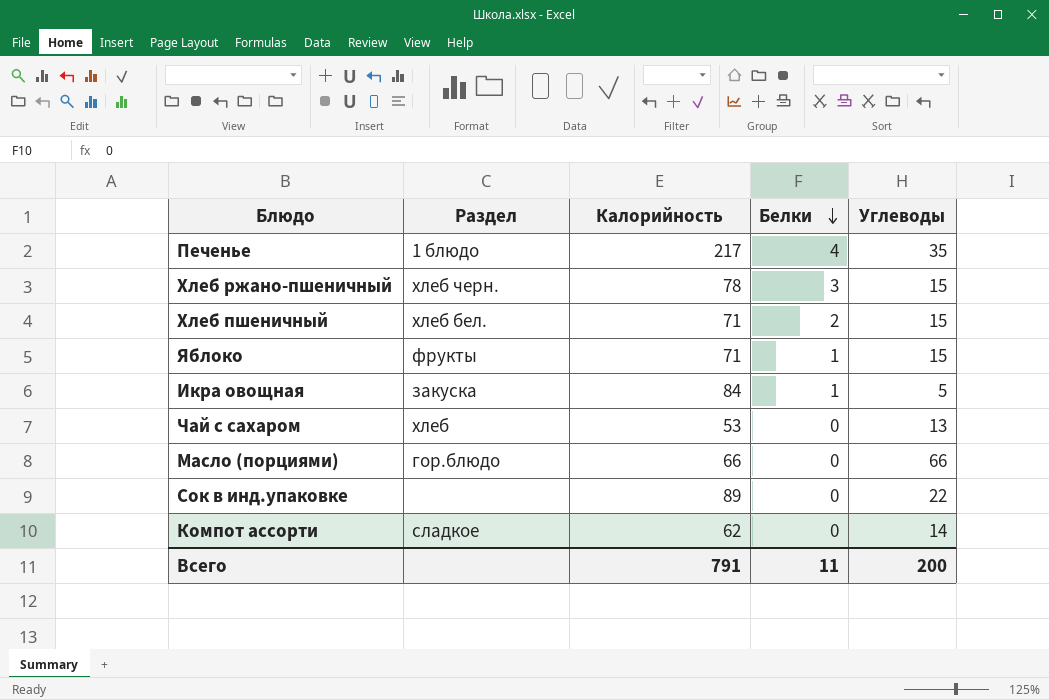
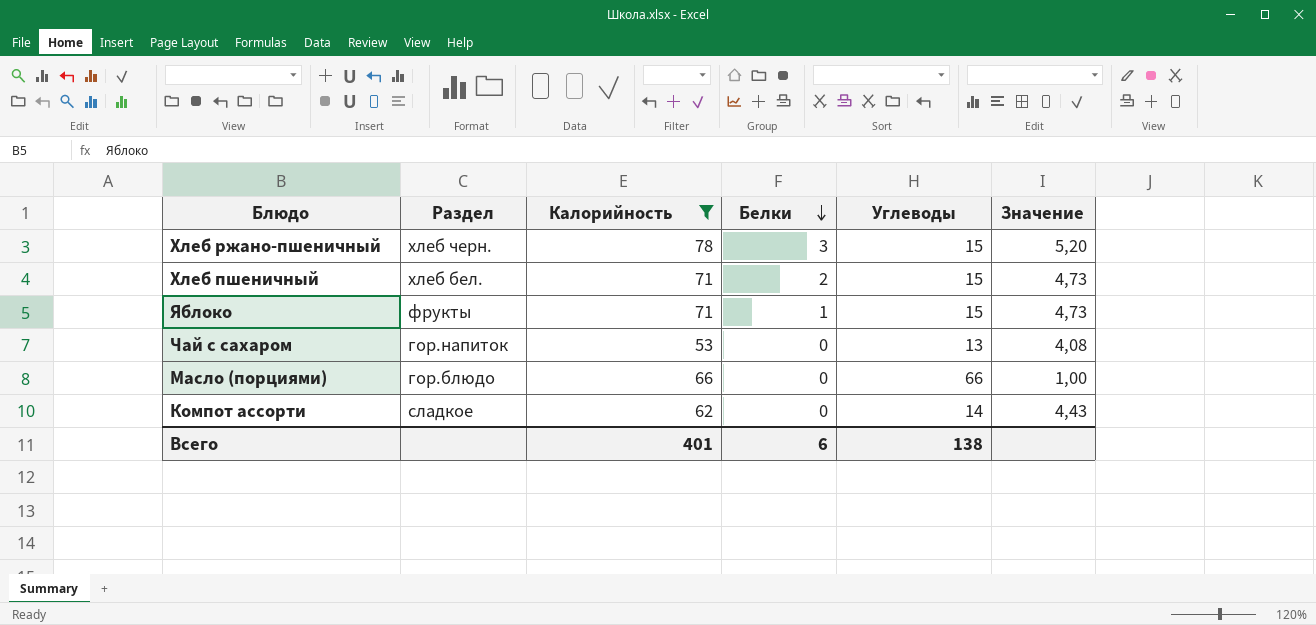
filter: none -> Калорийность <= 78
column Значение | formula: none -> [Калорийность] / [Углеводы]
Чай с сахаром | Раздел: хлеб -> гор.напиток
Всего | Калорийность: 791 -> 401
Всего | Белки: 11 -> 6
Всего | Углеводы: 200 -> 138

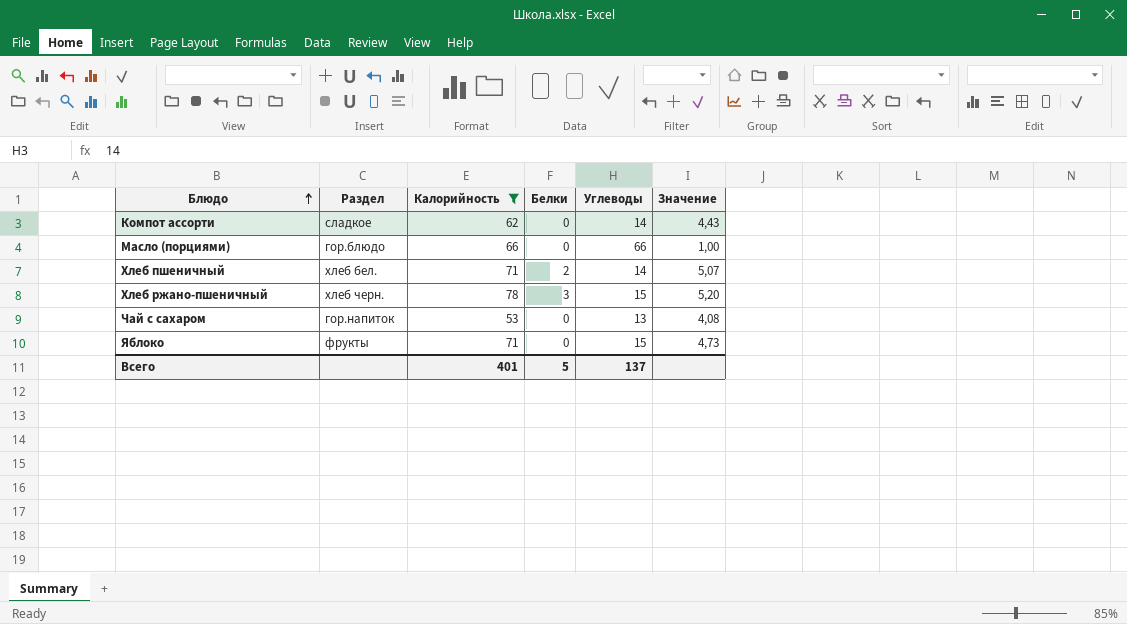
row order: Белки descending -> Блюдо ascending
Хлеб пшеничный | Углеводы: 15 -> 14
Хлеб пшеничный | Значение: 4,73 -> 5,07
Яблоко | Белки: 1 -> 0
Всего | Белки: 6 -> 5
Всего | Углеводы: 138 -> 137

